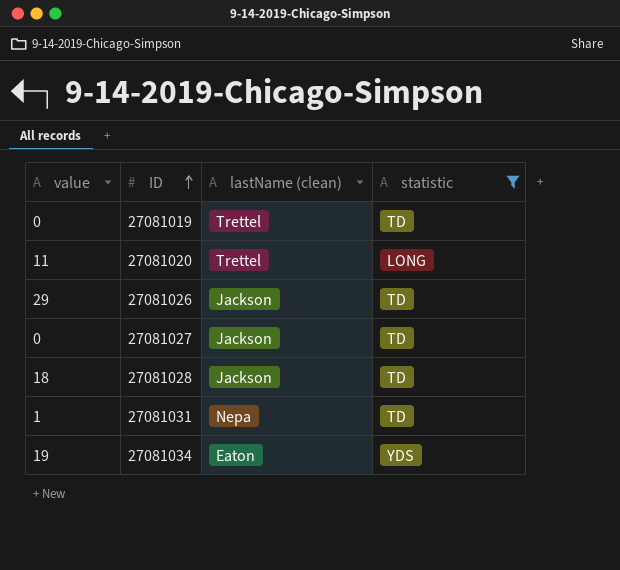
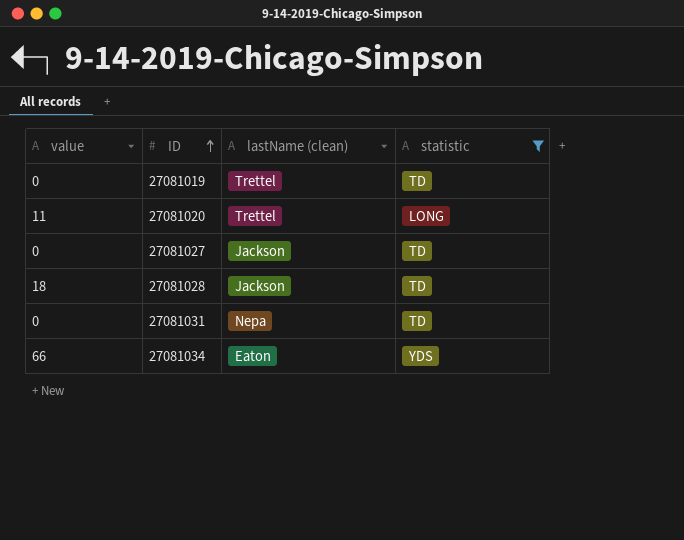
row 27081026: 29 | Jackson | TD -> none
27081031 | value: 1 -> 0
27081034 | value: 19 -> 66

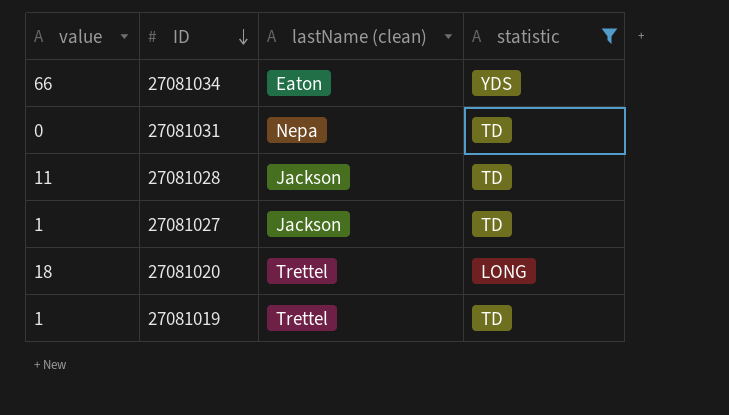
row order: ID ascending -> ID descending
27081028 | value: 18 -> 11
27081027 | value: 0 -> 1
27081020 | value: 11 -> 18
27081019 | value: 0 -> 1

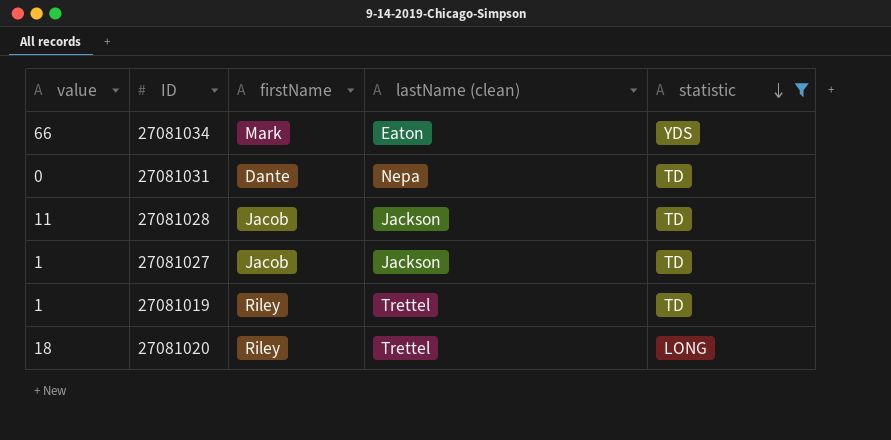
row order: ID descending -> statistic descending
column firstName | position: none -> 3

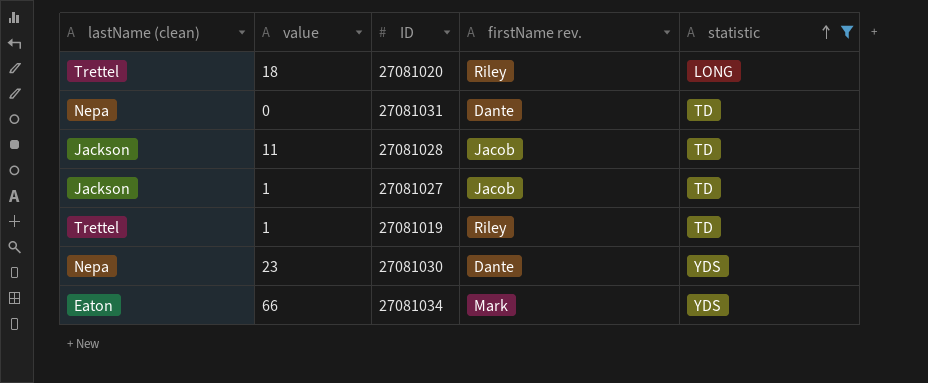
row order: statistic descending -> statistic ascending
column lastName (clean) | position: 4 -> 1
column name: firstName -> firstName rev.
row 27081030: none -> Nepa | 23 | Dante | YDS

